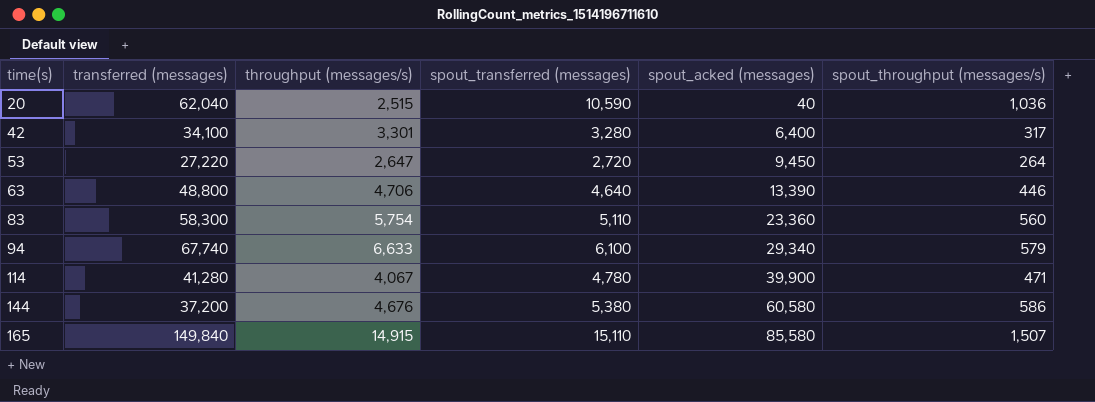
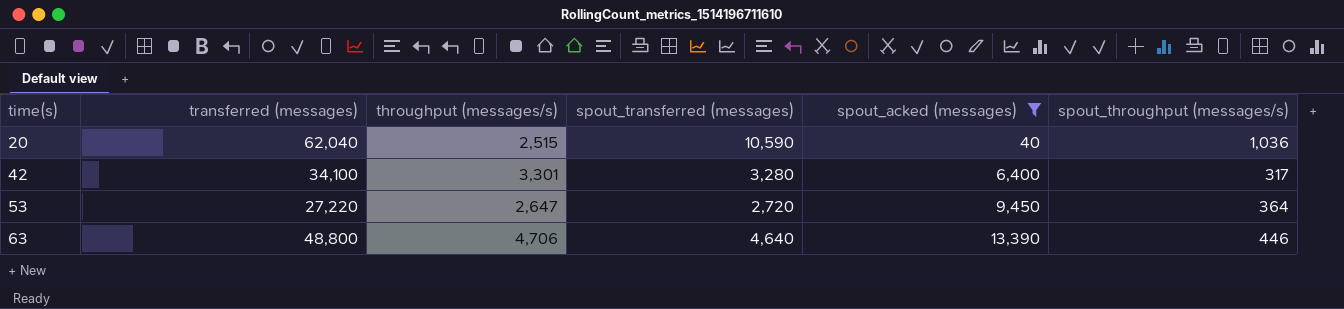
filter: none -> spout_acked (messages) <= 13,390
53 | spout_throughput (messages/s): 264 -> 364

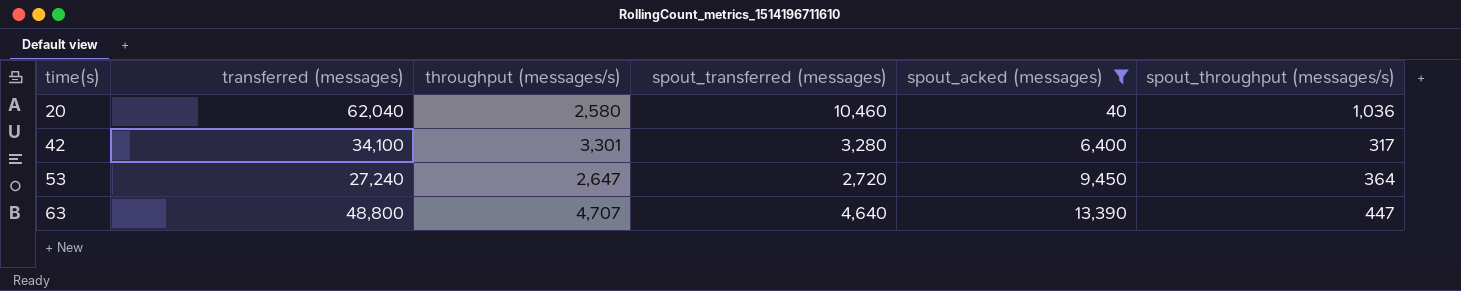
20 | throughput (messages/s): 2,515 -> 2,580
20 | spout_transferred (messages): 10,590 -> 10,460
53 | transferred (messages): 27,220 -> 27,240
63 | throughput (messages/s): 4,706 -> 4,707
63 | spout_throughput (messages/s): 446 -> 447

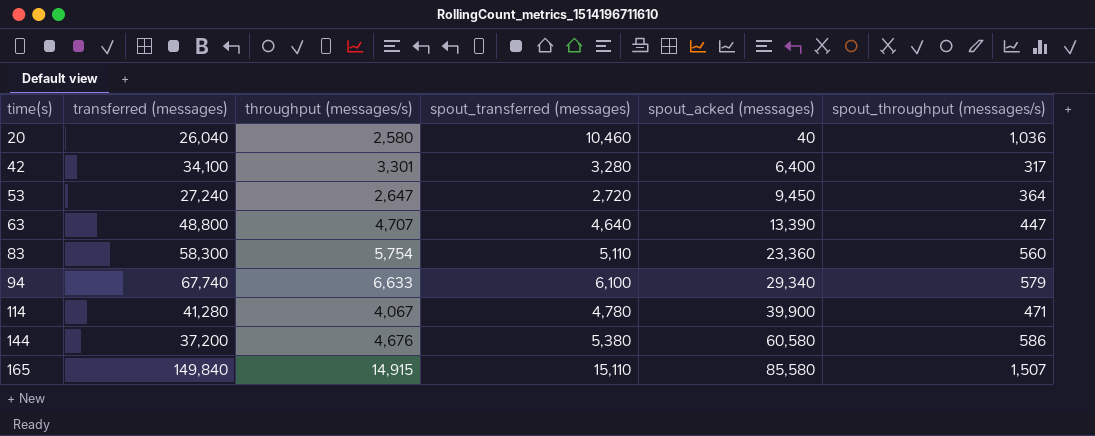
filter: spout_acked (messages) <= 13,390 -> none
20 | transferred (messages): 62,040 -> 26,040

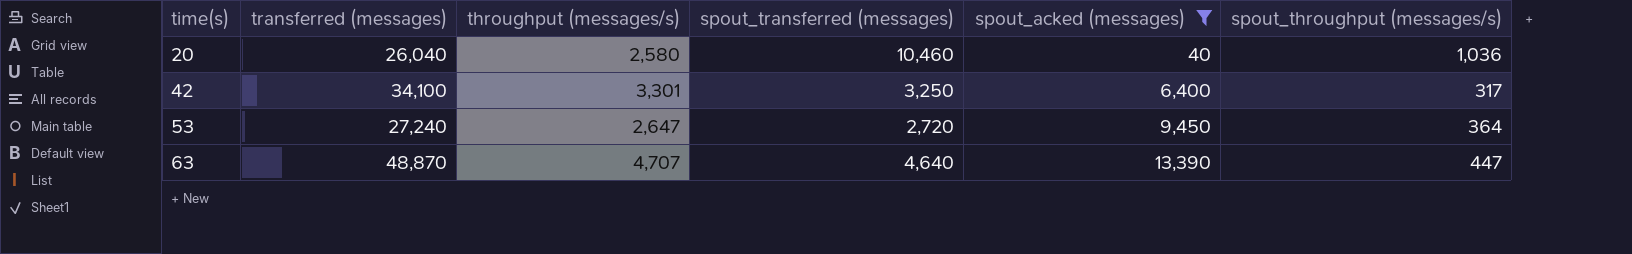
filter: none -> spout_acked (messages) <= 13,390
42 | spout_transferred (messages): 3,280 -> 3,250
63 | transferred (messages): 48,800 -> 48,870

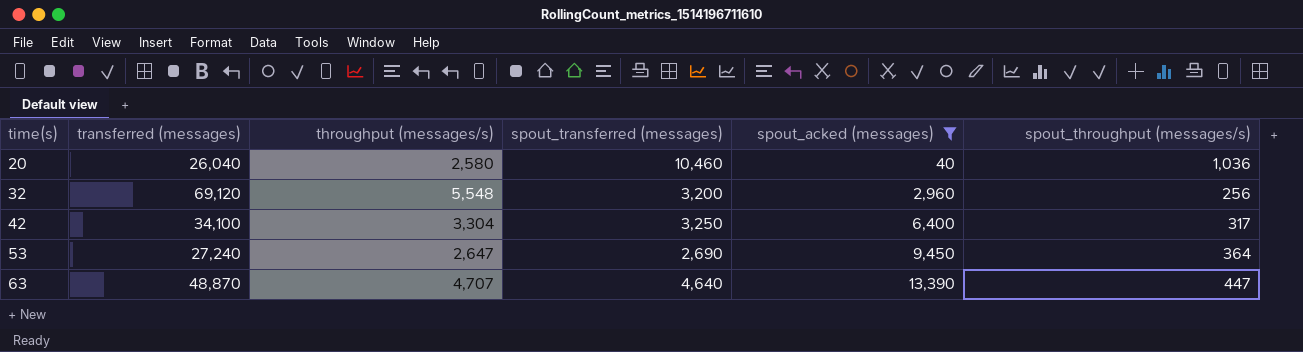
row 32: none -> 69,120 | 5,548 | 3,200 | 2,960 | 256
42 | throughput (messages/s): 3,301 -> 3,304
53 | spout_transferred (messages): 2,720 -> 2,690

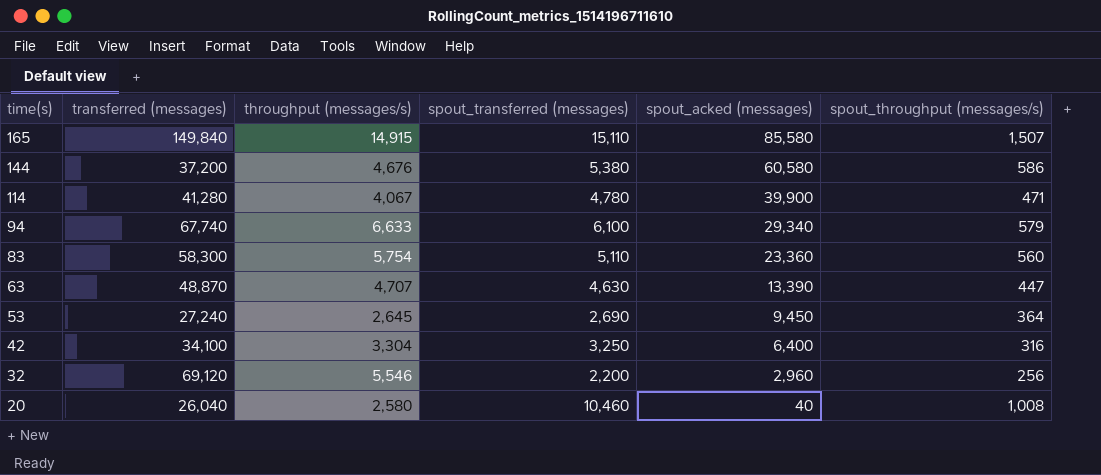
filter: spout_acked (messages) <= 13,390 -> none
row order: time(s) ascending -> time(s) descending
63 | spout_transferred (messages): 4,640 -> 4,630
53 | throughput (messages/s): 2,647 -> 2,645
42 | spout_throughput (messages/s): 317 -> 316
32 | throughput (messages/s): 5,548 -> 5,546
32 | spout_transferred (messages): 3,200 -> 2,200
20 | spout_throughput (messages/s): 1,036 -> 1,008

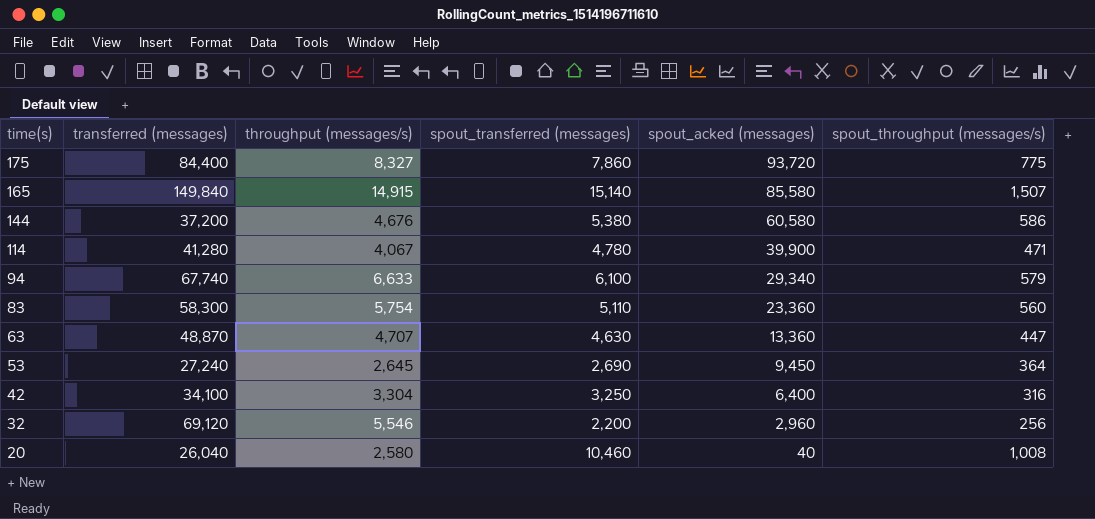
row 175: none -> 84,400 | 8,327 | 7,860 | 93,720 | 775
165 | spout_transferred (messages): 15,110 -> 15,140
63 | spout_acked (messages): 13,390 -> 13,360

